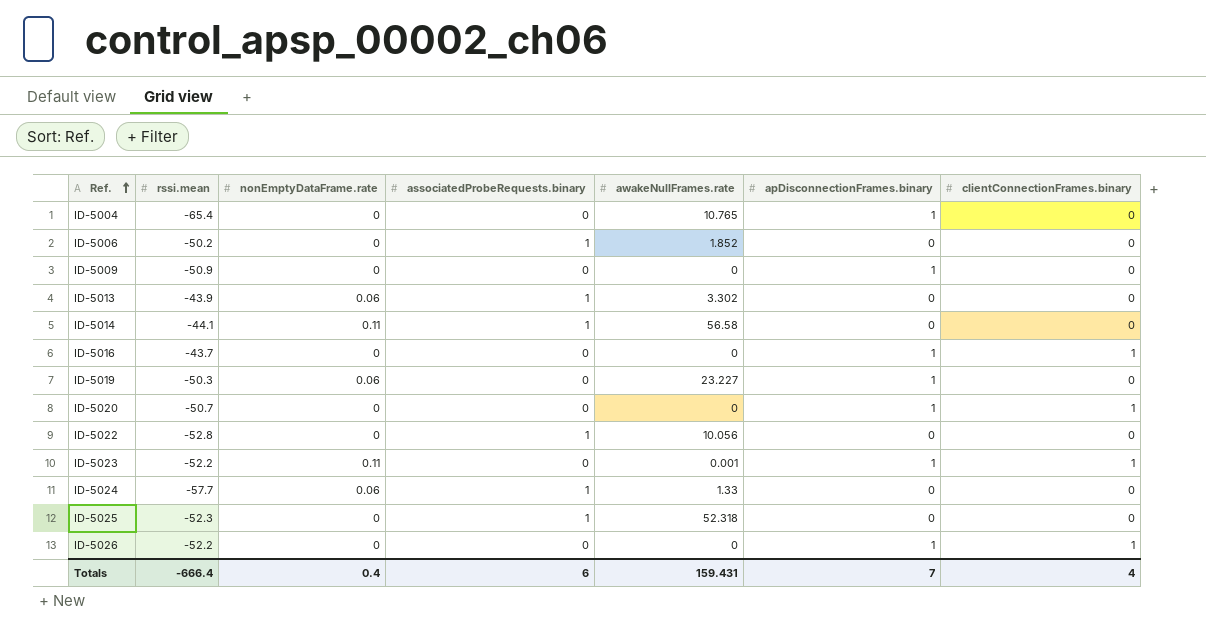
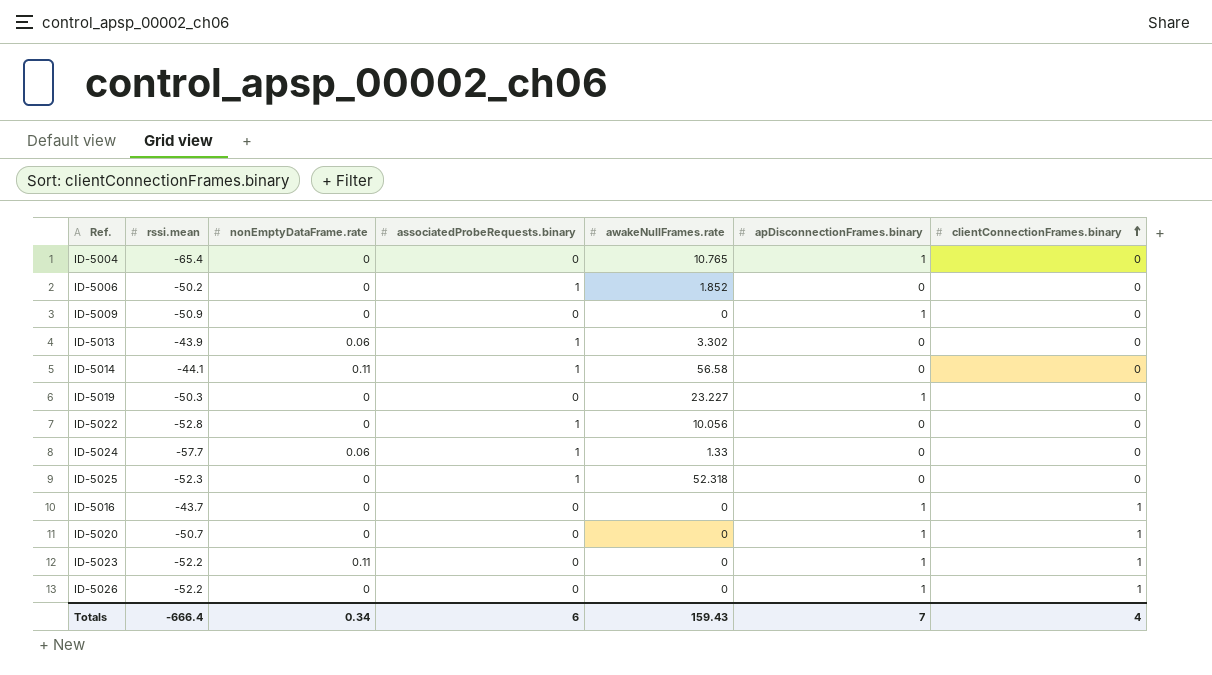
row order: Ref. ascending -> clientConnectionFrames.binary ascending
ID-5019 | nonEmptyDataFrame.rate: 0.06 -> 0
ID-5023 | awakeNullFrames.rate: 0.001 -> 0
Totals | nonEmptyDataFrame.rate: 0.4 -> 0.34
Totals | awakeNullFrames.rate: 159.431 -> 159.43

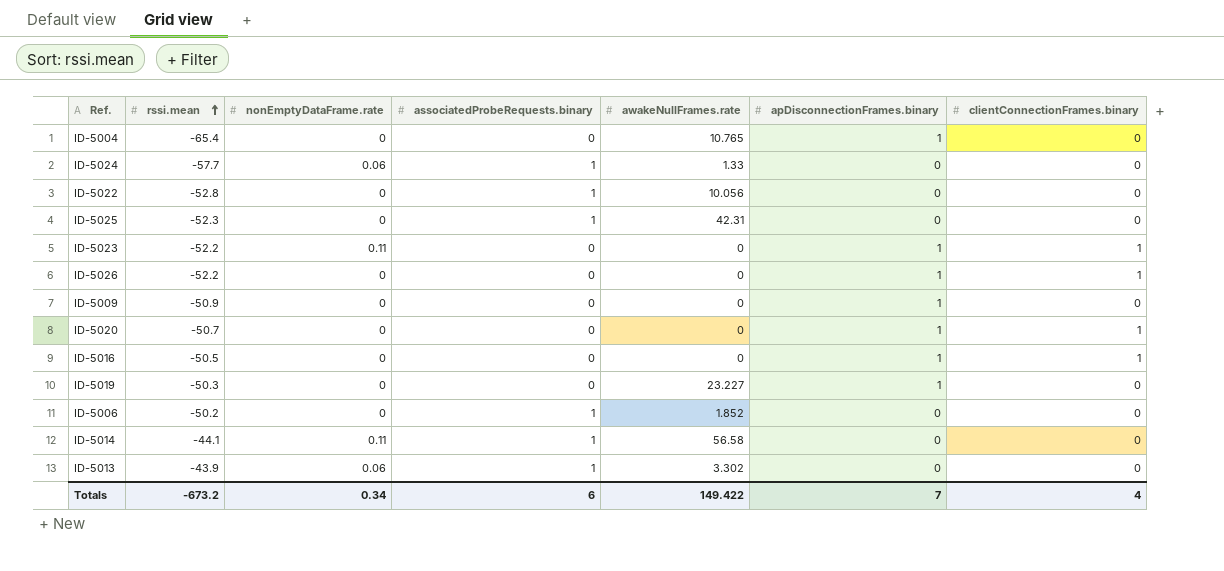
row order: clientConnectionFrames.binary ascending -> rssi.mean ascending
ID-5025 | awakeNullFrames.rate: 52.318 -> 42.31
ID-5016 | rssi.mean: -43.7 -> -50.5
Totals | rssi.mean: -666.4 -> -673.2
Totals | awakeNullFrames.rate: 159.43 -> 149.422

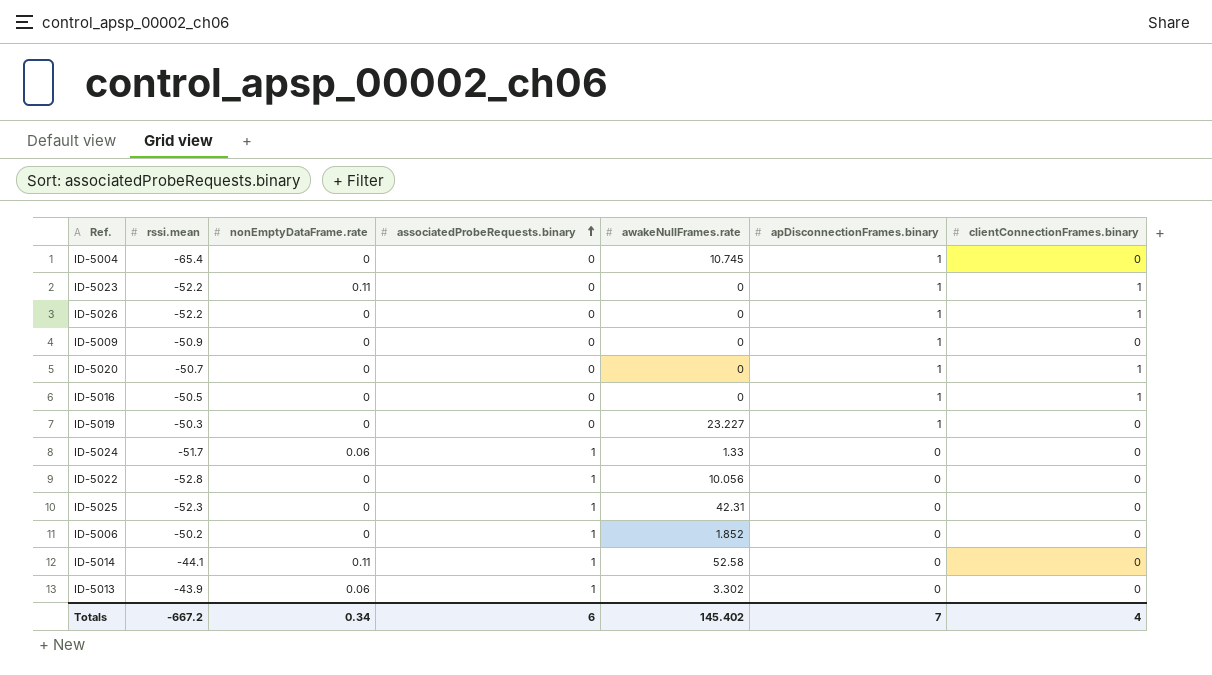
row order: rssi.mean ascending -> associatedProbeRequests.binary ascending
ID-5004 | awakeNullFrames.rate: 10.765 -> 10.745
ID-5024 | rssi.mean: -57.7 -> -51.7
ID-5014 | awakeNullFrames.rate: 56.58 -> 52.58
Totals | rssi.mean: -673.2 -> -667.2
Totals | awakeNullFrames.rate: 149.422 -> 145.402

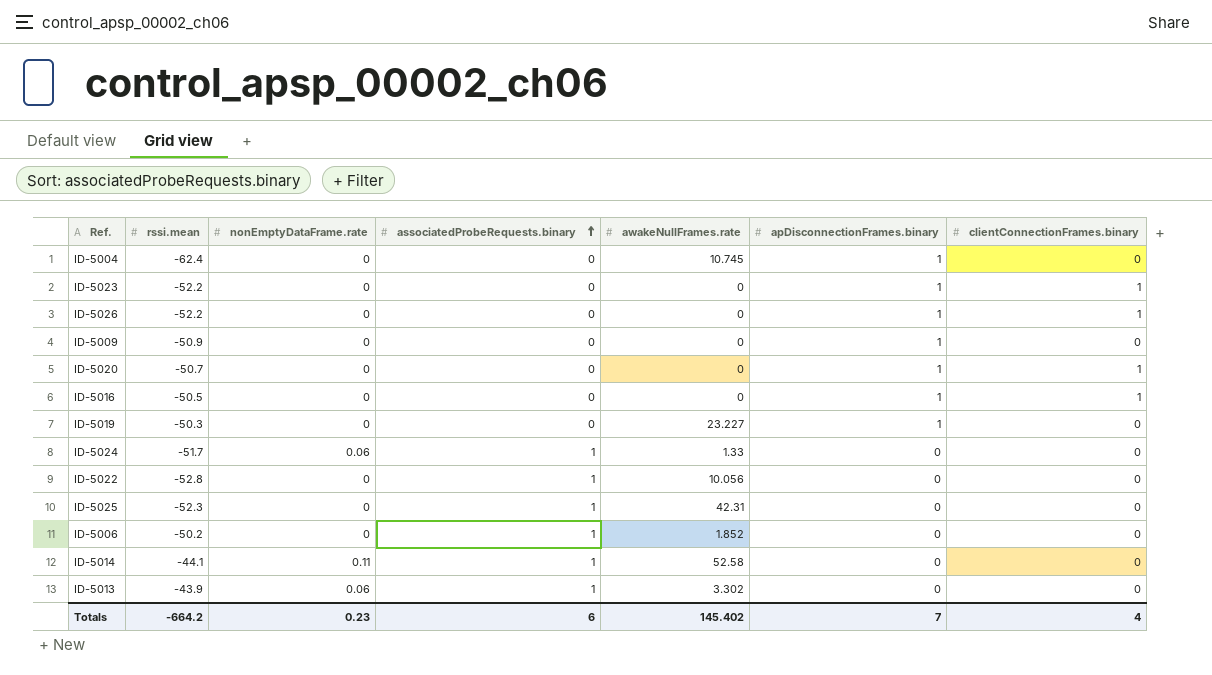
ID-5004 | rssi.mean: -65.4 -> -62.4
ID-5023 | nonEmptyDataFrame.rate: 0.11 -> 0
Totals | rssi.mean: -667.2 -> -664.2
Totals | nonEmptyDataFrame.rate: 0.34 -> 0.23

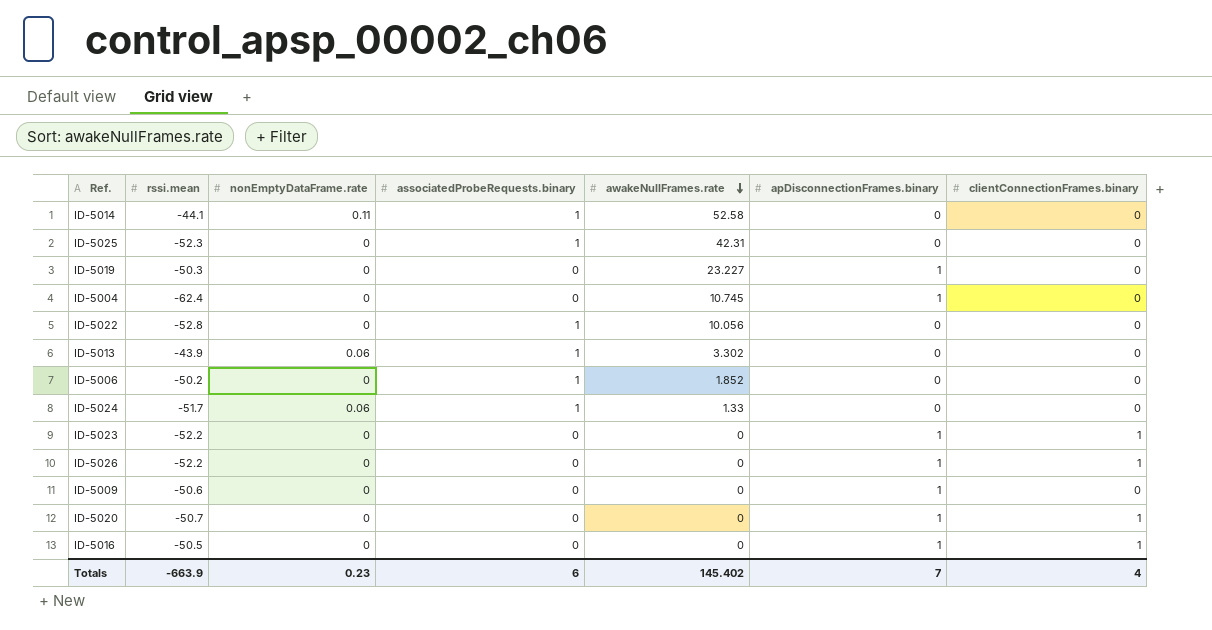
row order: associatedProbeRequests.binary ascending -> awakeNullFrames.rate descending
ID-5009 | rssi.mean: -50.9 -> -50.6
Totals | rssi.mean: -664.2 -> -663.9

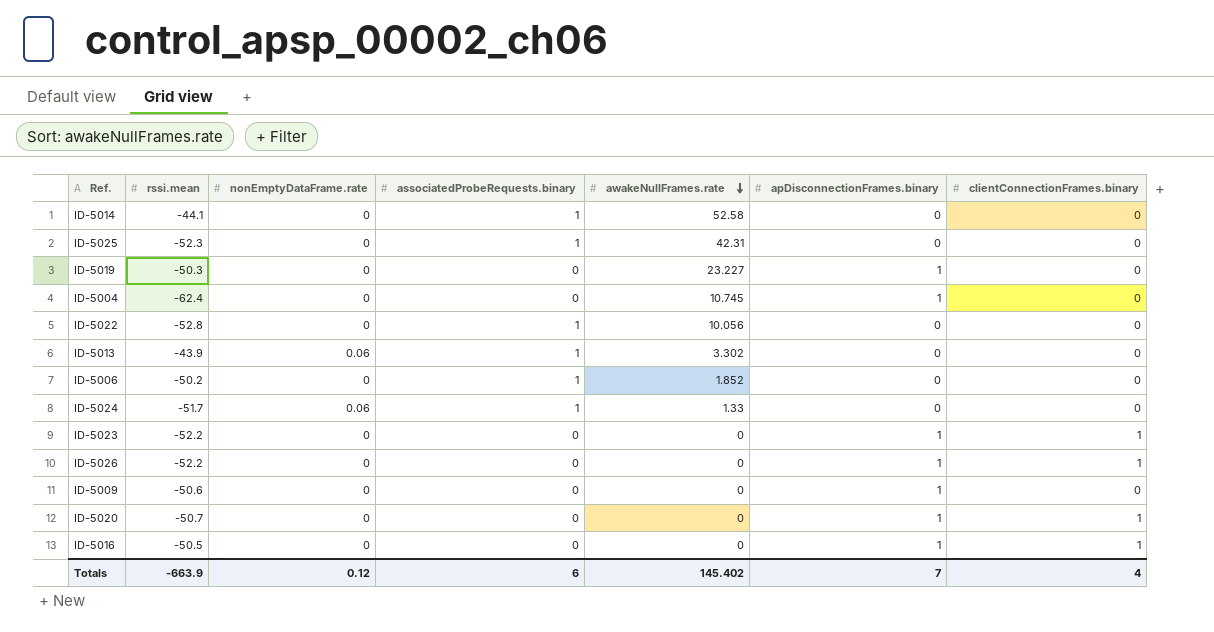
ID-5014 | nonEmptyDataFrame.rate: 0.11 -> 0
Totals | nonEmptyDataFrame.rate: 0.23 -> 0.12

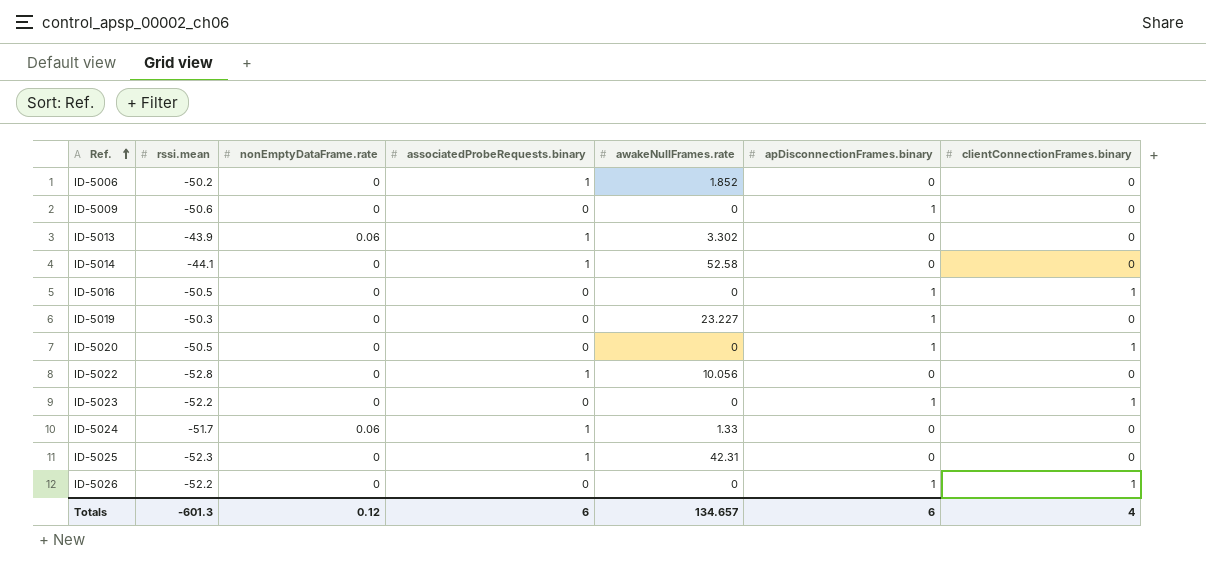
row order: awakeNullFrames.rate descending -> Ref. ascending
row ID-5004: -62.4 | 0 | 0 | 10.745 | 1 | 0 -> none
ID-5020 | rssi.mean: -50.7 -> -50.5
Totals | rssi.mean: -663.9 -> -601.3
Totals | awakeNullFrames.rate: 145.402 -> 134.657
Totals | apDisconnectionFrames.binary: 7 -> 6

